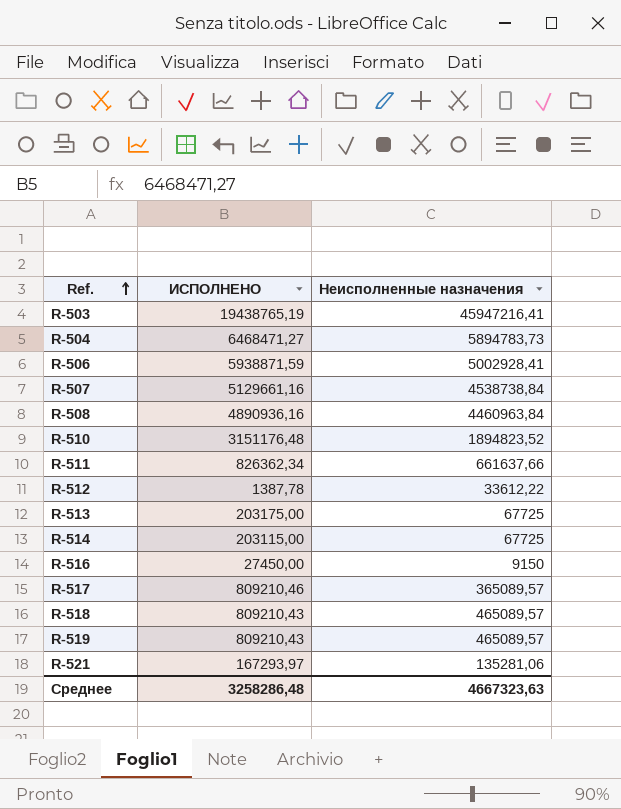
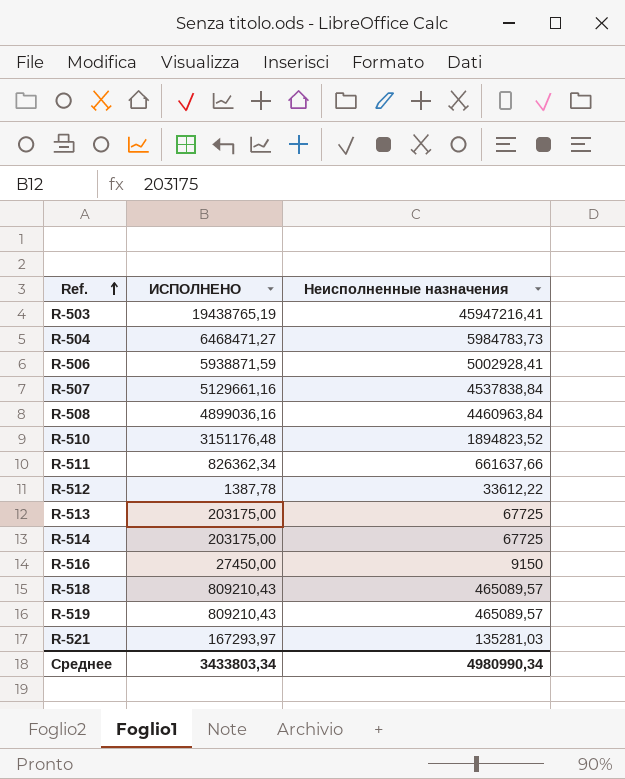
row R-517: 809210,46 | 365089,57 -> none
R-504 | Неисполненные назначения: 5894783,73 -> 5984783,73
R-507 | Неисполненные назначения: 4538738,84 -> 4537838,84
R-508 | ИСПОЛНЕНО: 4890936,16 -> 4899036,16
R-514 | ИСПОЛНЕНО: 203115,00 -> 203175,00
R-521 | Неисполненные назначения: 135281,06 -> 135281,03
Среднее | ИСПОЛНЕНО: 3258286,48 -> 3433803,34
Среднее | Неисполненные назначения: 4667323,63 -> 4980990,34

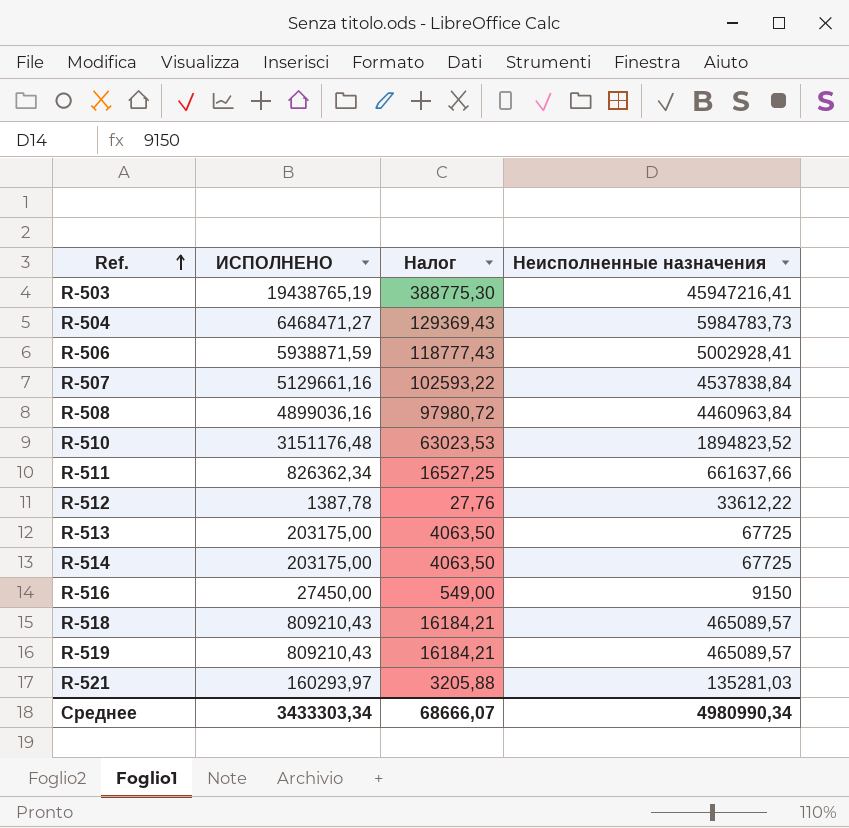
column Налог | formula: none -> [ИСПОЛНЕНО] * 0,02
R-521 | ИСПОЛНЕНО: 167293,97 -> 160293,97
Среднее | ИСПОЛНЕНО: 3433803,34 -> 3433303,34

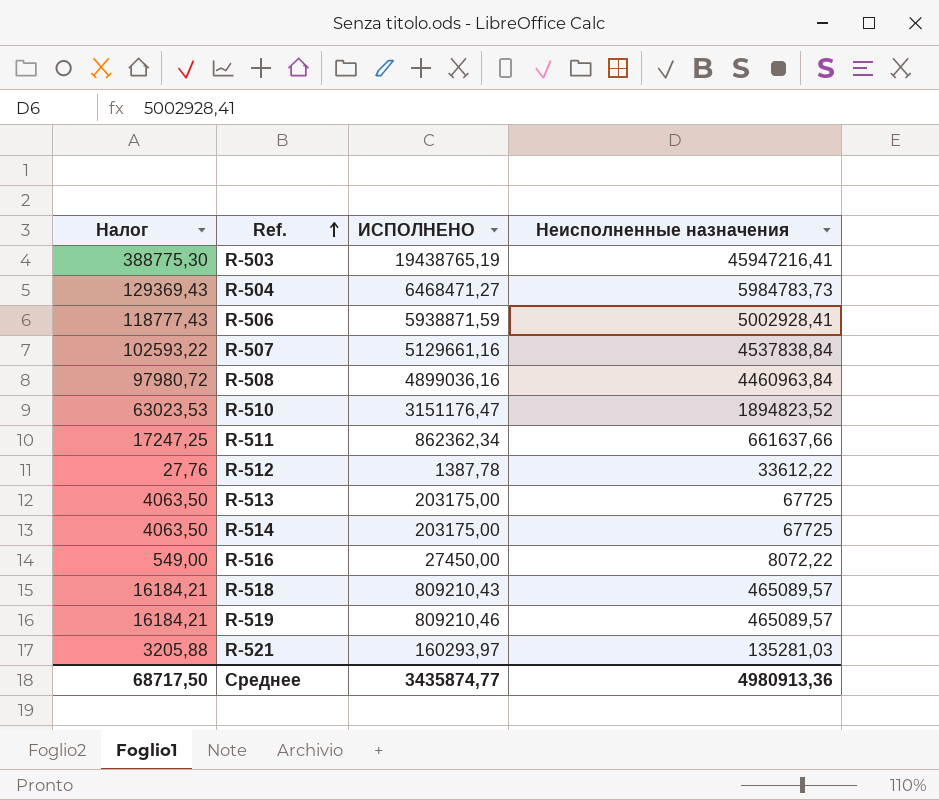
column Налог | position: 3 -> 1
R-510 | ИСПОЛНЕНО: 3151176,48 -> 3151176,47
R-511 | Налог: 16527,25 -> 17247,25
R-511 | ИСПОЛНЕНО: 826362,34 -> 862362,34
R-516 | Неисполненные назначения: 9150 -> 8072,22
R-519 | ИСПОЛНЕНО: 809210,43 -> 809210,46
Среднее | Налог: 68666,07 -> 68717,50
Среднее | ИСПОЛНЕНО: 3433303,34 -> 3435874,77
Среднее | Неисполненные назначения: 4980990,34 -> 4980913,36

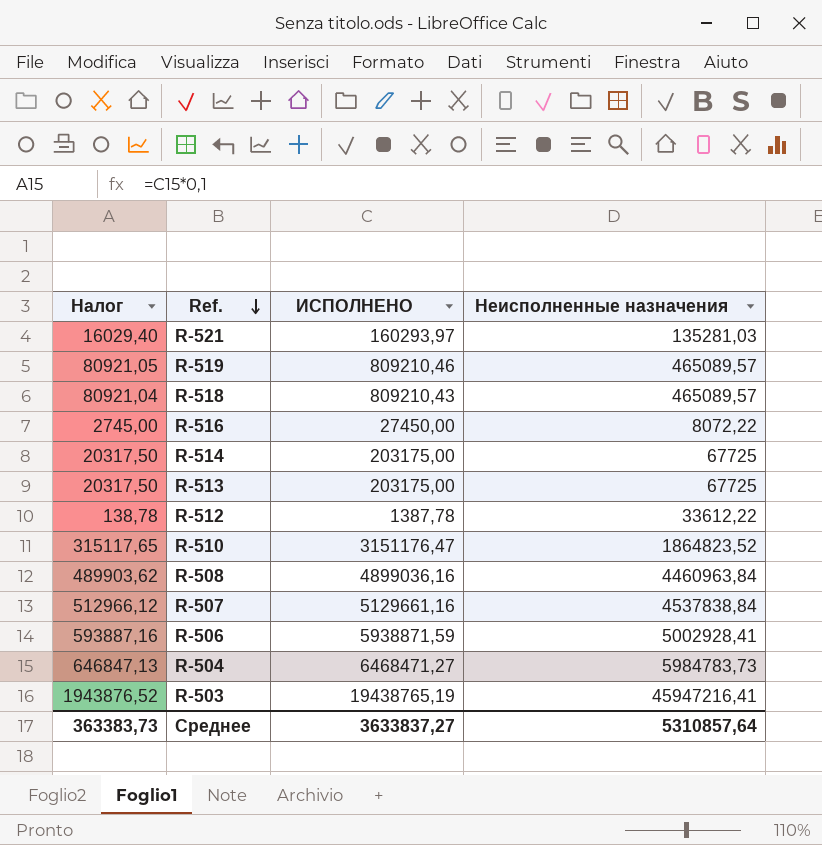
row order: Ref. ascending -> Ref. descending
column Налог | formula: [ИСПОЛНЕНО] * 0,02 -> [ИСПОЛНЕНО] * 0,1
row R-511: 17247,25 | 862362,34 | 661637,66 -> none
R-510 | Неисполненные назначения: 1894823,52 -> 1864823,52
Среднее | Налог: 68717,50 -> 363383,73
Среднее | ИСПОЛНЕНО: 3435874,77 -> 3633837,27
Среднее | Неисполненные назначения: 4980913,36 -> 5310857,64

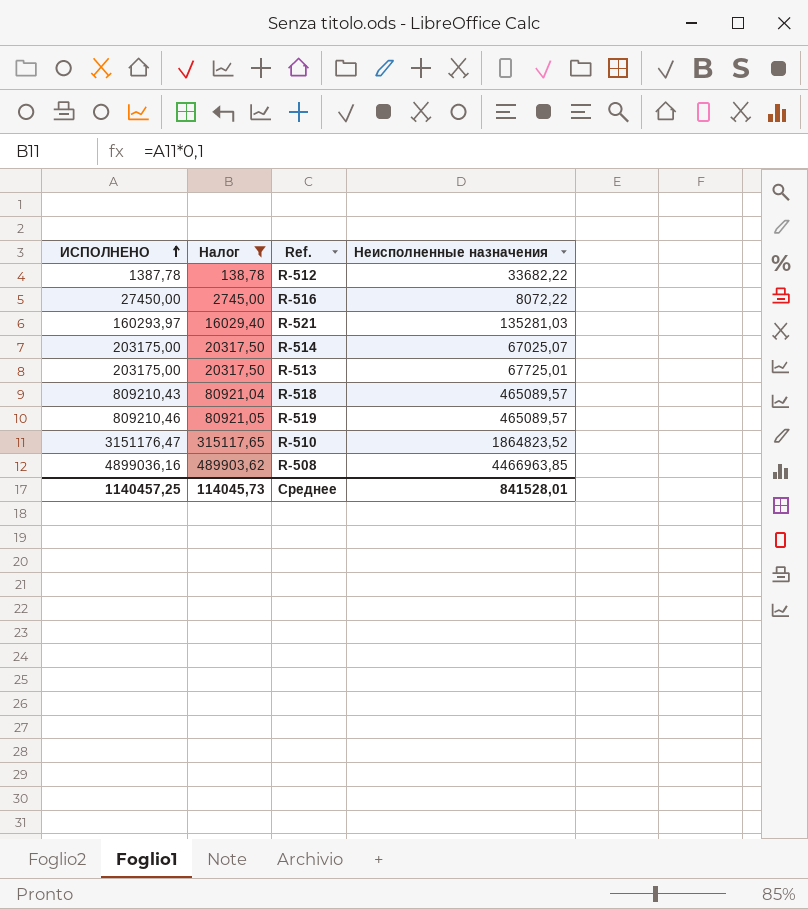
filter: none -> Налог <= 489903,62
row order: Ref. descending -> ИСПОЛНЕНО ascending
column ИСПОЛНЕНО | position: 3 -> 1
R-512 | Неисполненные назначения: 33612,22 -> 33682,22
R-514 | Неисполненные назначения: 67725 -> 67025,07
R-513 | Неисполненные назначения: 67725 -> 67725,01
R-508 | Неисполненные назначения: 4460963,84 -> 4466963,85
Среднее | ИСПОЛНЕНО: 3633837,27 -> 1140457,25
Среднее | Налог: 363383,73 -> 114045,73
Среднее | Неисполненные назначения: 5310857,64 -> 841528,01

